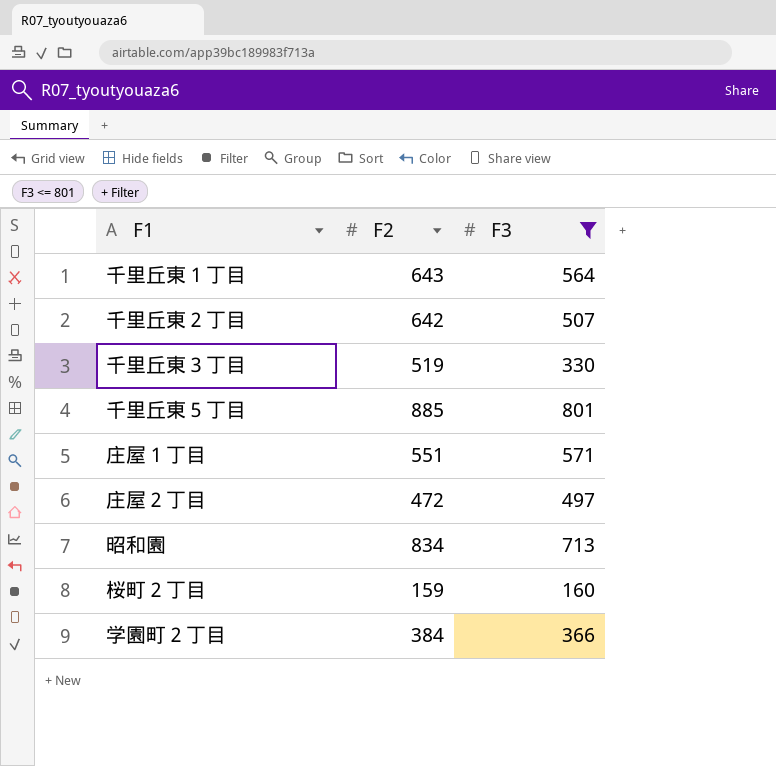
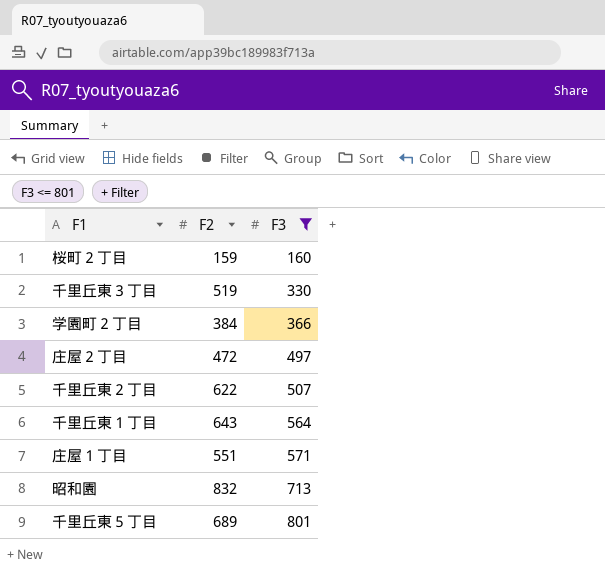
row order: none -> F3 ascending
千里丘東２丁目 | F2: 642 -> 622
昭和園 | F2: 834 -> 832
千里丘東５丁目 | F2: 885 -> 689

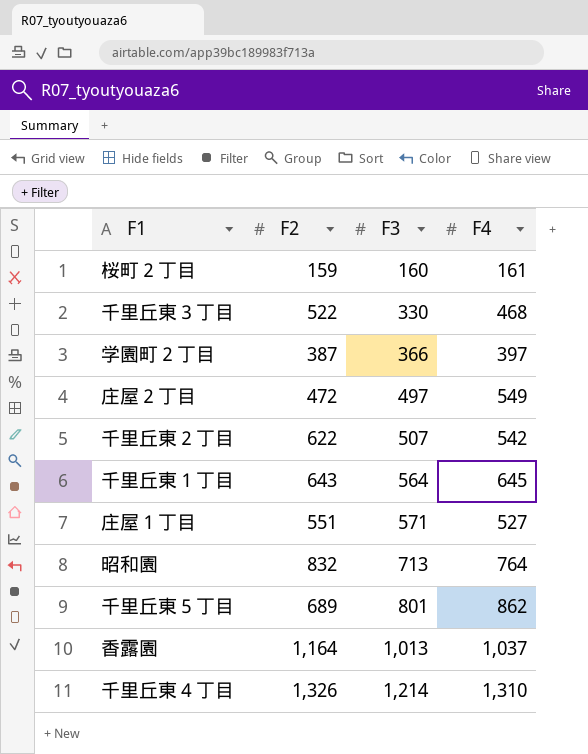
filter: F3 <= 801 -> none
column F4 | position: none -> 4
千里丘東３丁目 | F2: 519 -> 522
学園町２丁目 | F2: 384 -> 387

